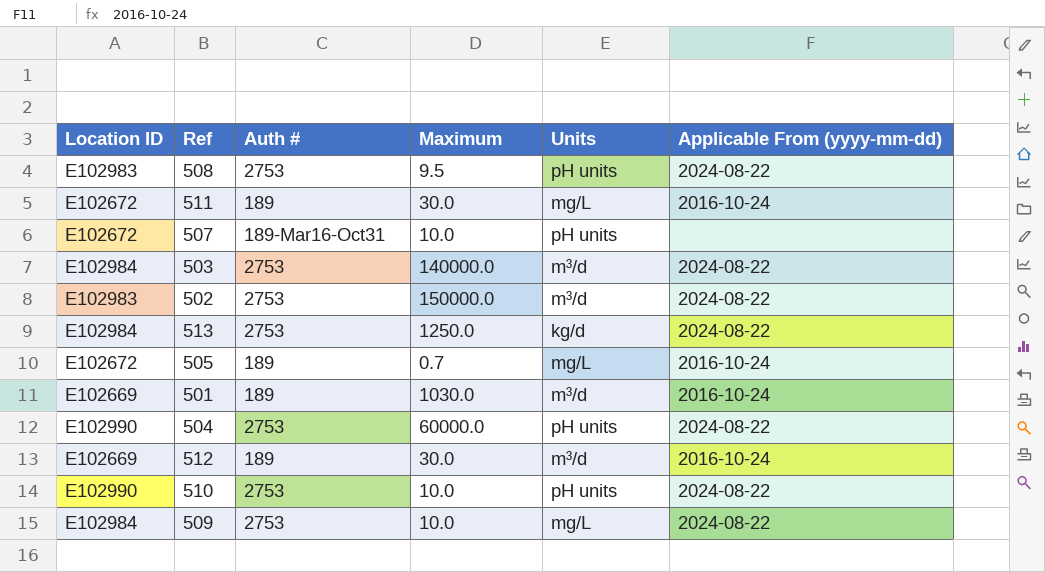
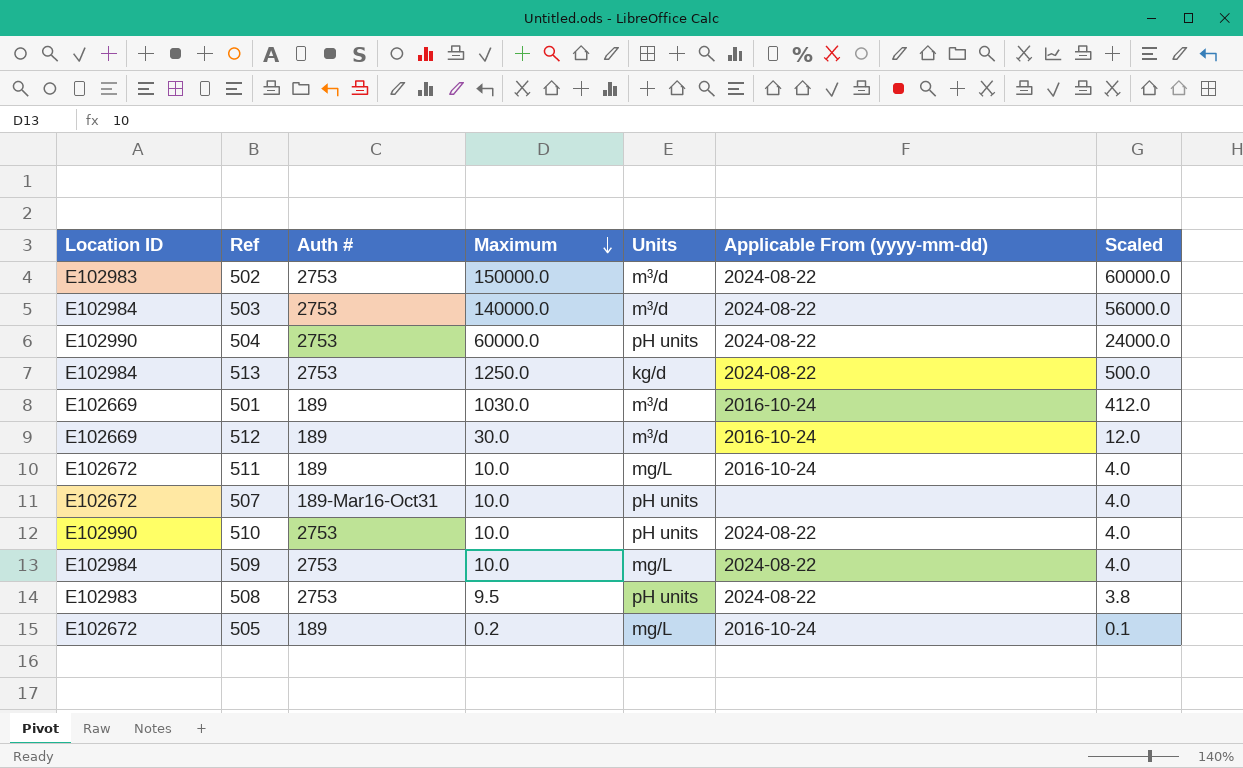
row order: none -> Maximum descending
column Scaled | formula: none -> [Maximum] * 0.4
511 | Maximum: 30.0 -> 10.0
505 | Maximum: 0.7 -> 0.2

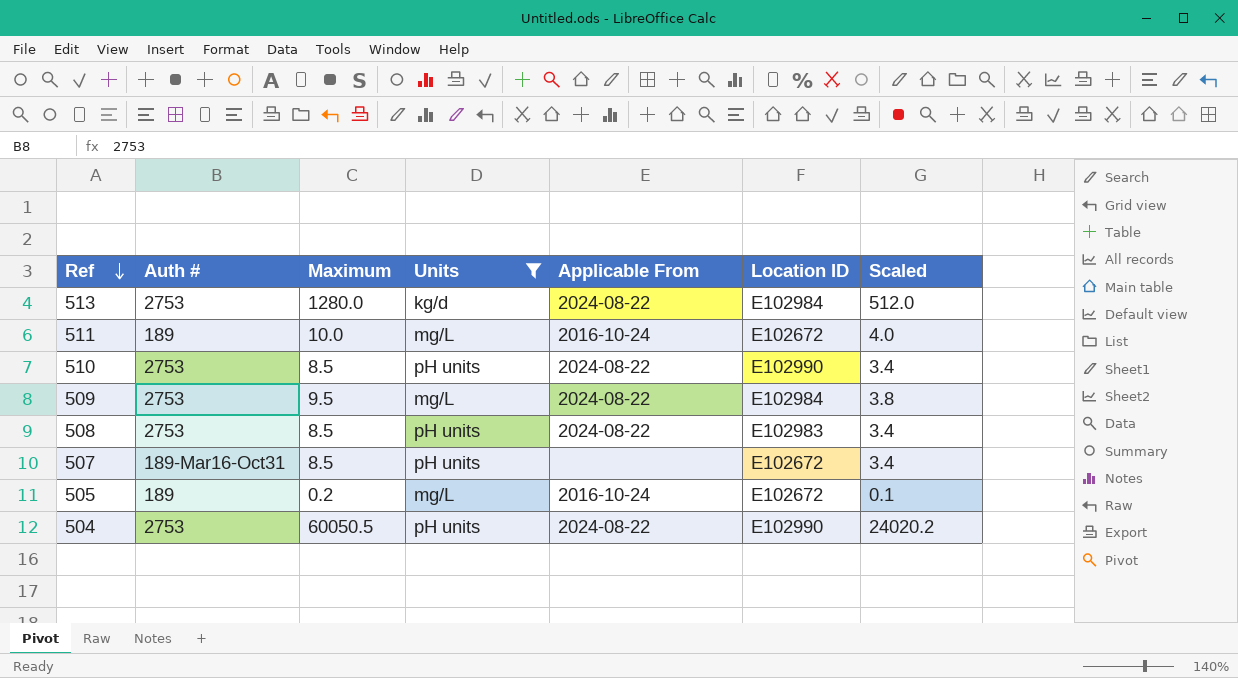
filter: none -> Units != m³/d
row order: Maximum descending -> Ref descending
column name: Applicable From (yyyy-mm-dd) -> Applicable From
column Location ID | position: 1 -> 6
513 | Maximum: 1250.0 -> 1280.0
513 | Scaled: 500.0 -> 512.0
510 | Maximum: 10.0 -> 8.5
510 | Scaled: 4.0 -> 3.4
509 | Maximum: 10.0 -> 9.5
509 | Scaled: 4.0 -> 3.8
508 | Maximum: 9.5 -> 8.5
508 | Scaled: 3.8 -> 3.4
507 | Maximum: 10.0 -> 8.5
507 | Scaled: 4.0 -> 3.4
504 | Maximum: 60000.0 -> 60050.5
504 | Scaled: 24000.0 -> 24020.2

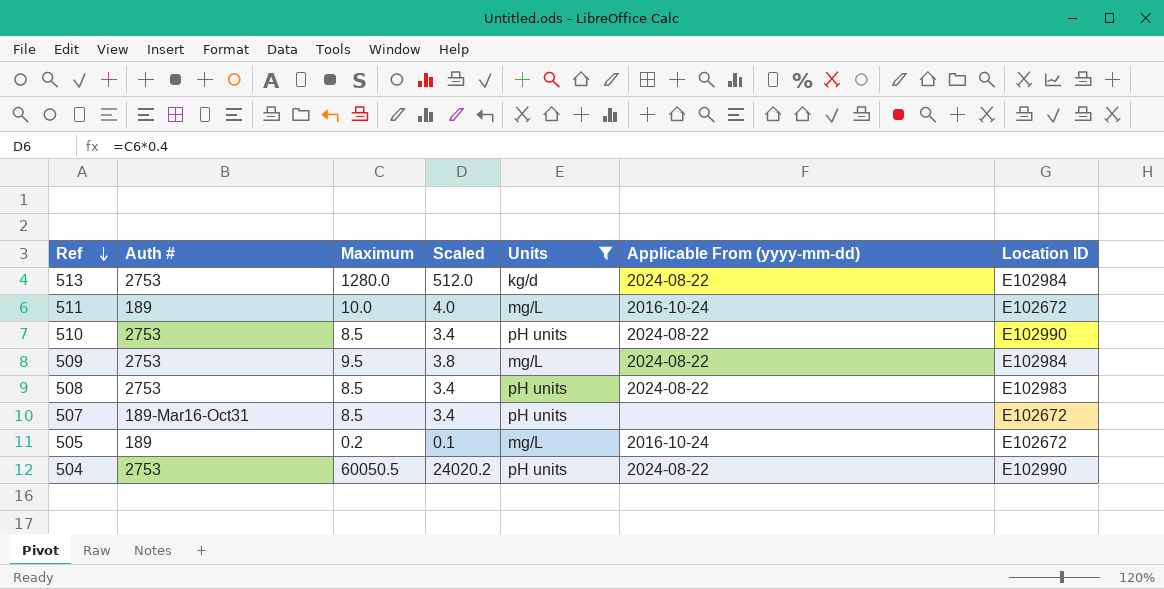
column Scaled | position: 7 -> 4
column name: Applicable From -> Applicable From (yyyy-mm-dd)

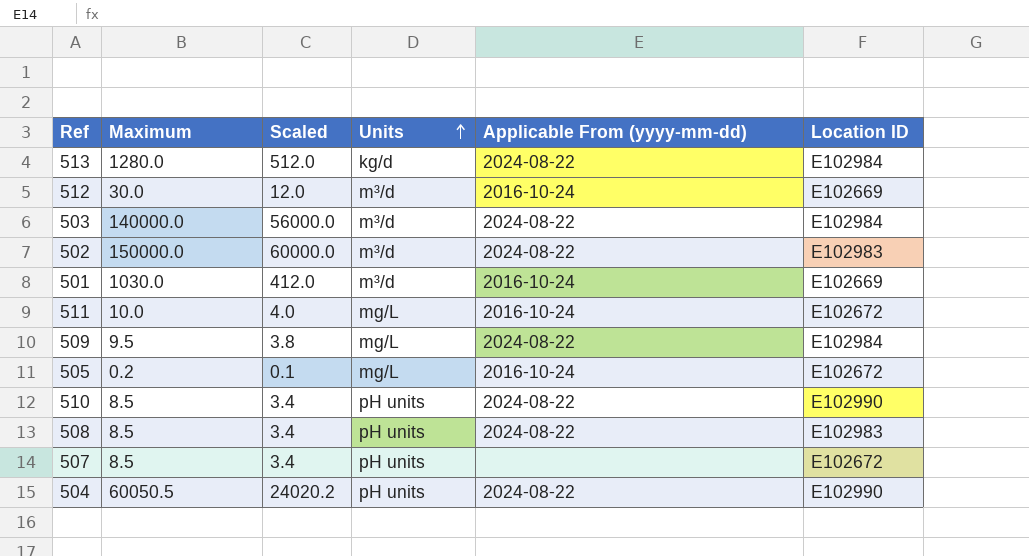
filter: Units != m³/d -> none
row order: Ref descending -> Units ascending
column Auth # | position: 2 -> none

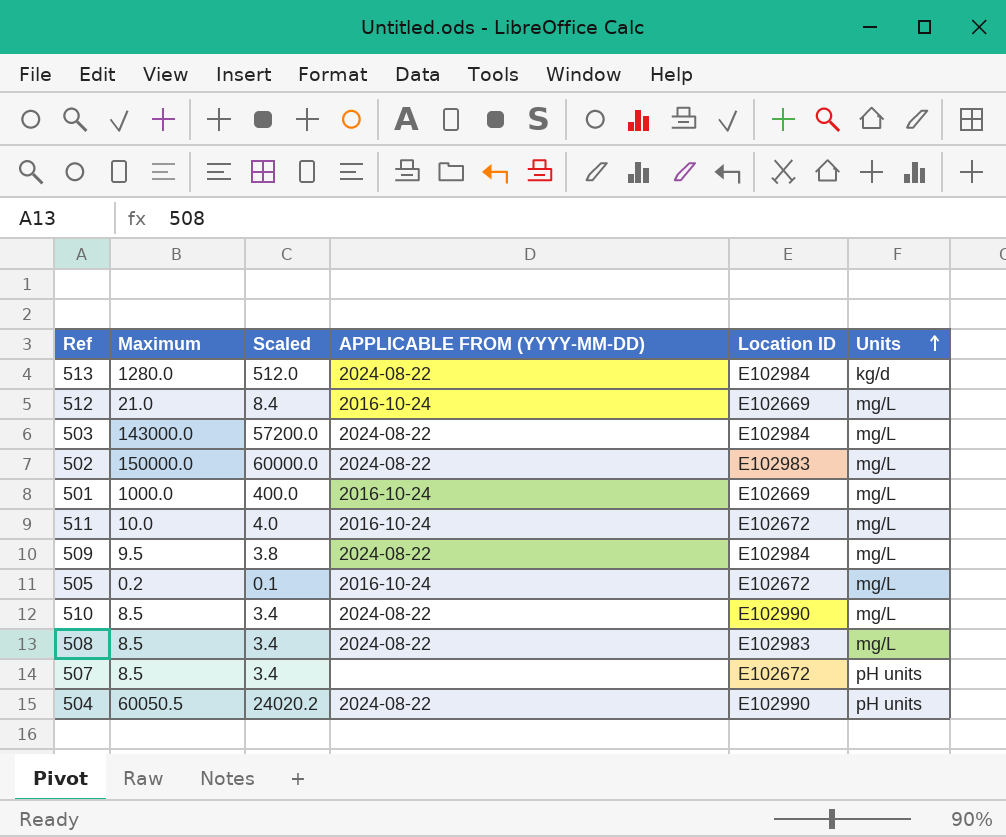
column name: Applicable From (yyyy-mm-dd) -> APPLICABLE FROM (YYYY-MM-DD)
column Units | position: 4 -> 6
512 | Maximum: 30.0 -> 21.0
512 | Scaled: 12.0 -> 8.4
512 | Units: m³/d -> mg/L
503 | Maximum: 140000.0 -> 143000.0
503 | Scaled: 56000.0 -> 57200.0
503 | Units: m³/d -> mg/L
502 | Units: m³/d -> mg/L
501 | Maximum: 1030.0 -> 1000.0
501 | Scaled: 412.0 -> 400.0
501 | Units: m³/d -> mg/L
510 | Units: pH units -> mg/L
508 | Units: pH units -> mg/L

